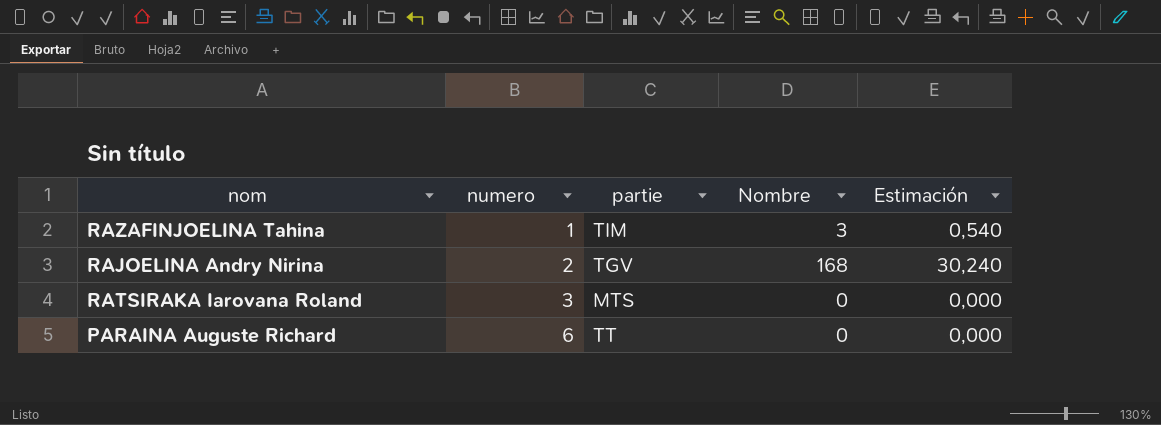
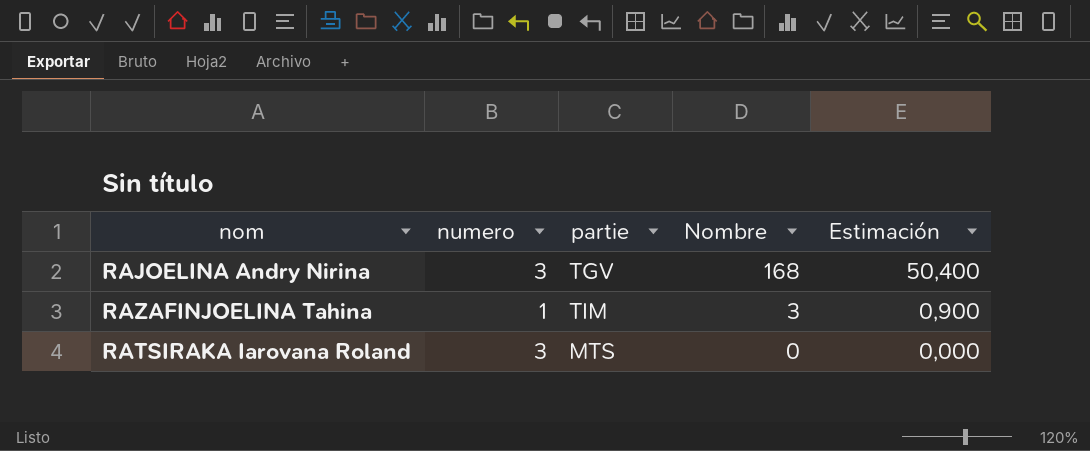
row order: numero ascending -> Nombre descending
column Estimación | formula: [Nombre] * 0,18 -> [Nombre] * 0,3
row PARAINA Auguste Richard: 6 | TT | 0 | 0,000 -> none
RAJOELINA Andry Nirina | numero: 2 -> 3

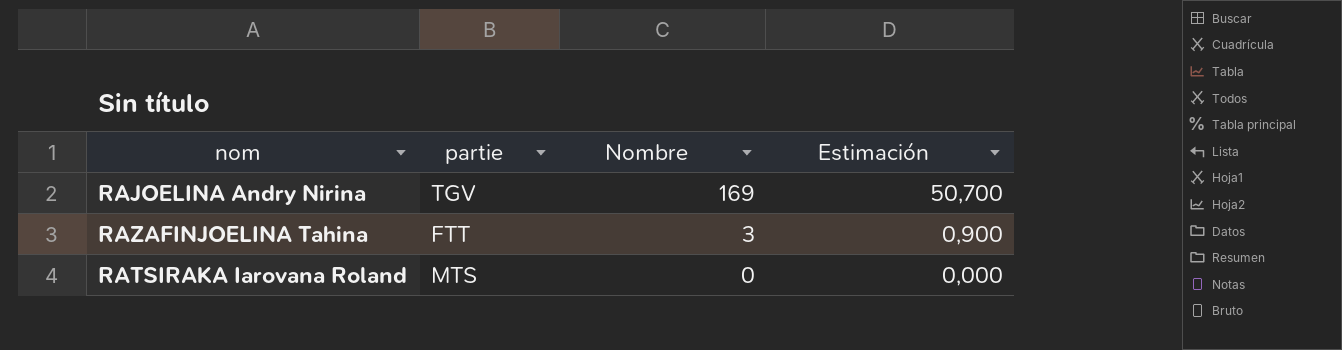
column numero | position: 2 -> none
RAJOELINA Andry Nirina | Nombre: 168 -> 169
RAJOELINA Andry Nirina | Estimación: 50,400 -> 50,700
RAZAFINJOELINA Tahina | partie: TIM -> FTT

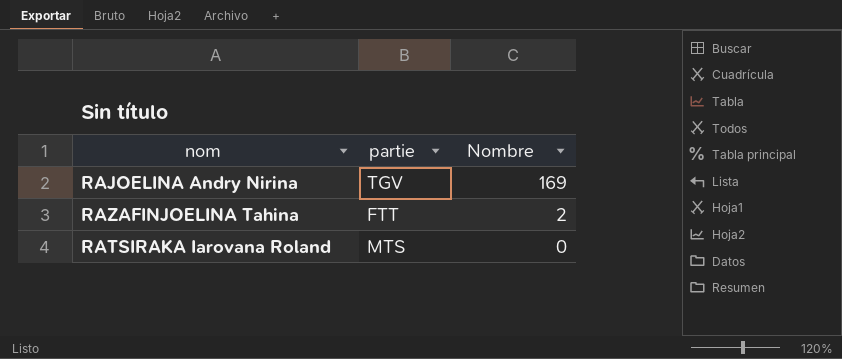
column Estimación | formula: [Nombre] * 0,3 -> none
RAZAFINJOELINA Tahina | Nombre: 3 -> 2

